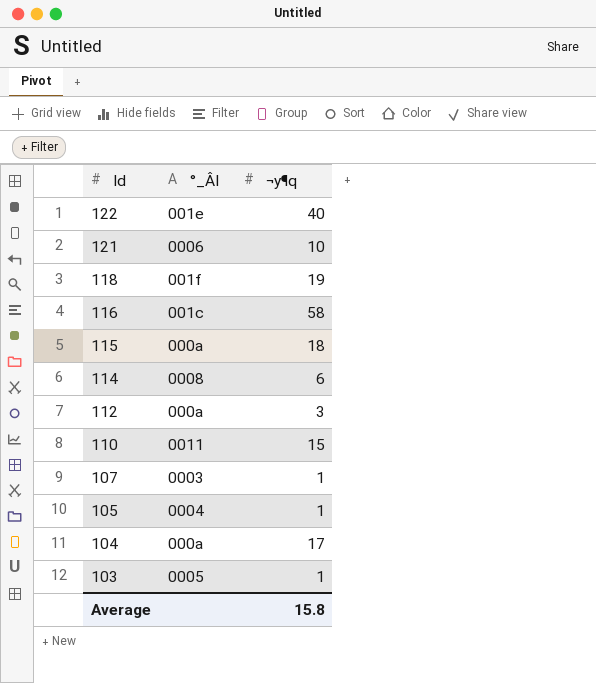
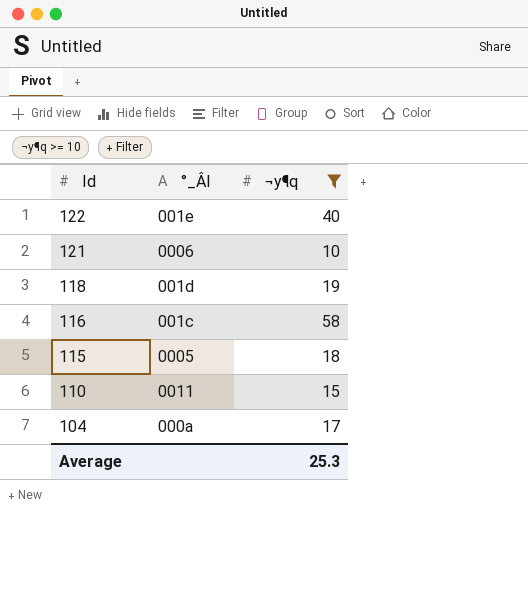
filter: none -> ¬y¶q >= 10
118 | °_ÂI: 001f -> 001d
115 | °_ÂI: 000a -> 0005
Average | ¬y¶q: 15.8 -> 25.3

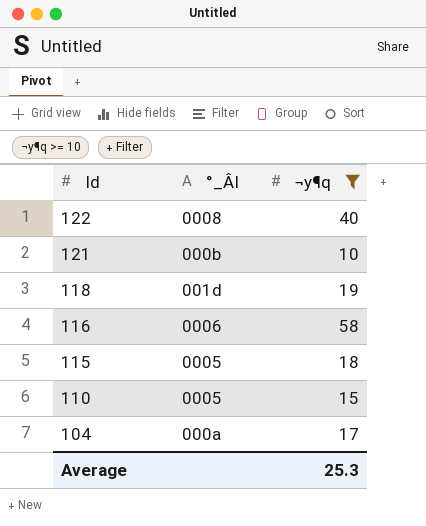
122 | °_ÂI: 001e -> 0008
121 | °_ÂI: 0006 -> 000b
116 | °_ÂI: 001c -> 0006
110 | °_ÂI: 0011 -> 0005

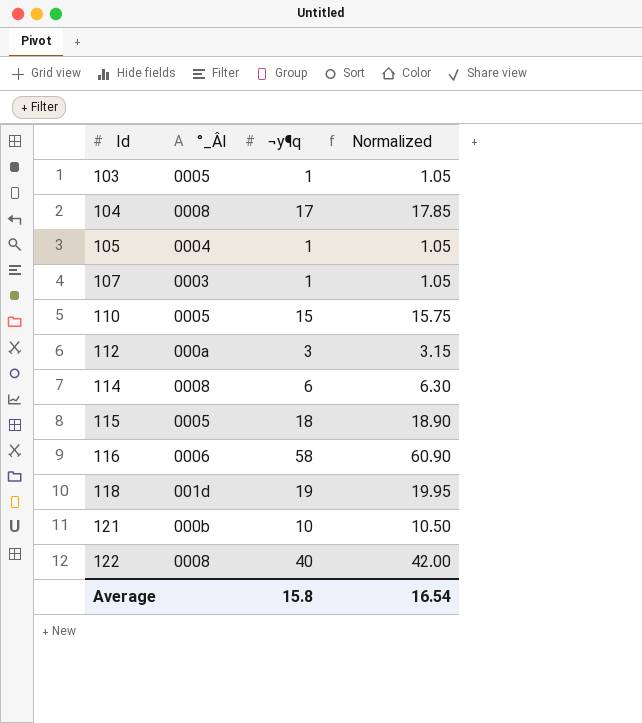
filter: ¬y¶q >= 10 -> none
row order: Id descending -> Id ascending
column Normalized | formula: none -> [¬y¶q] * 1.05
104 | °_ÂI: 000a -> 0008
Average | ¬y¶q: 25.3 -> 15.8

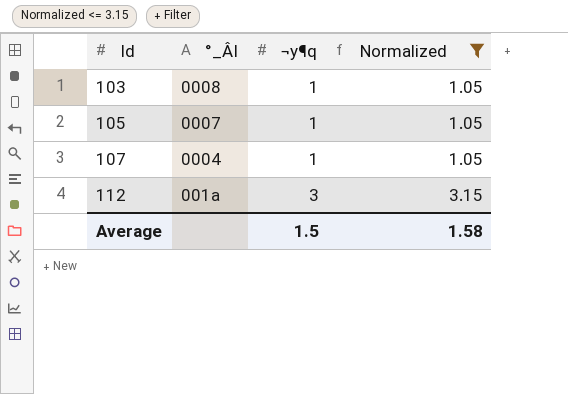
filter: none -> Normalized <= 3.15
103 | °_ÂI: 0005 -> 0008
105 | °_ÂI: 0004 -> 0007
107 | °_ÂI: 0003 -> 0004
112 | °_ÂI: 000a -> 001a
Average | ¬y¶q: 15.8 -> 1.5
Average | Normalized: 16.54 -> 1.58

